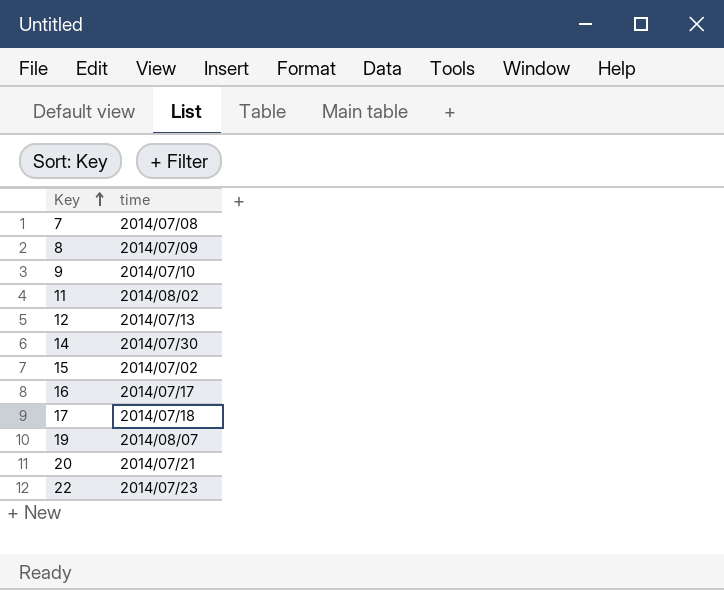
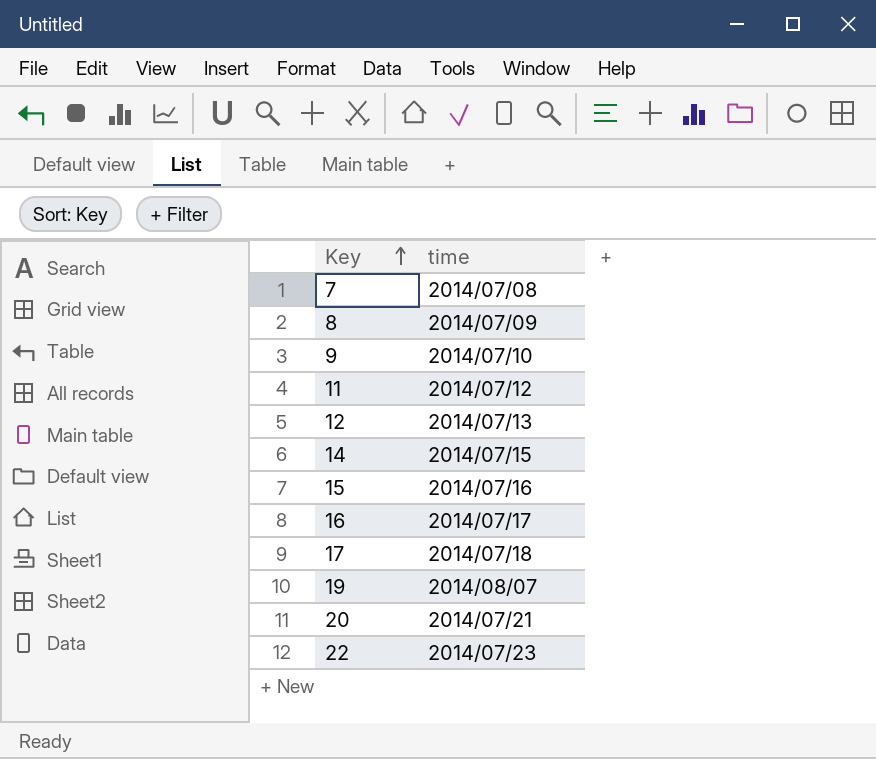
11 | time: 2014/08/02 -> 2014/07/12
14 | time: 2014/07/30 -> 2014/07/15
15 | time: 2014/07/02 -> 2014/07/16

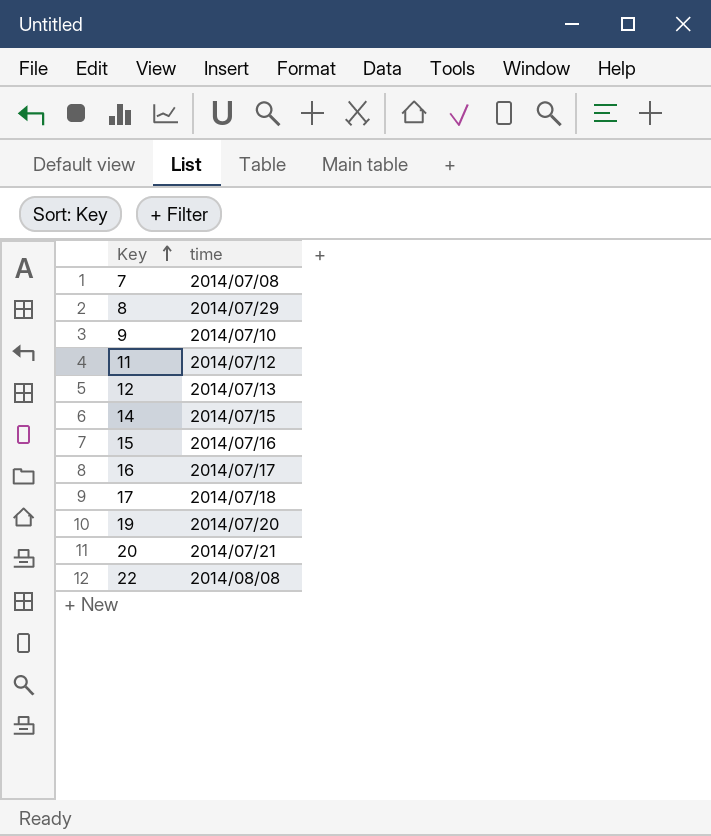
8 | time: 2014/07/09 -> 2014/07/29
19 | time: 2014/08/07 -> 2014/07/20
22 | time: 2014/07/23 -> 2014/08/08

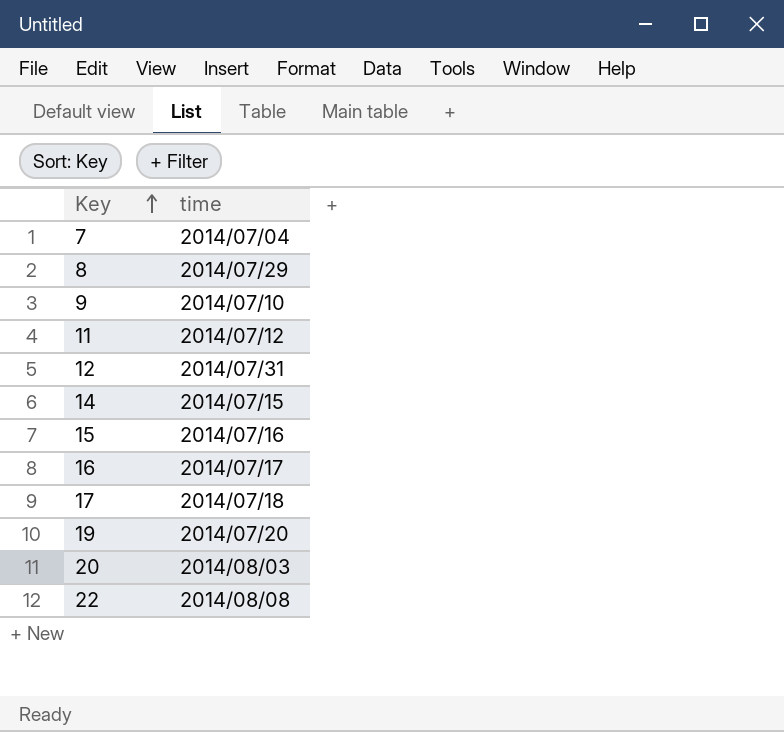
7 | time: 2014/07/08 -> 2014/07/04
12 | time: 2014/07/13 -> 2014/07/31
20 | time: 2014/07/21 -> 2014/08/03

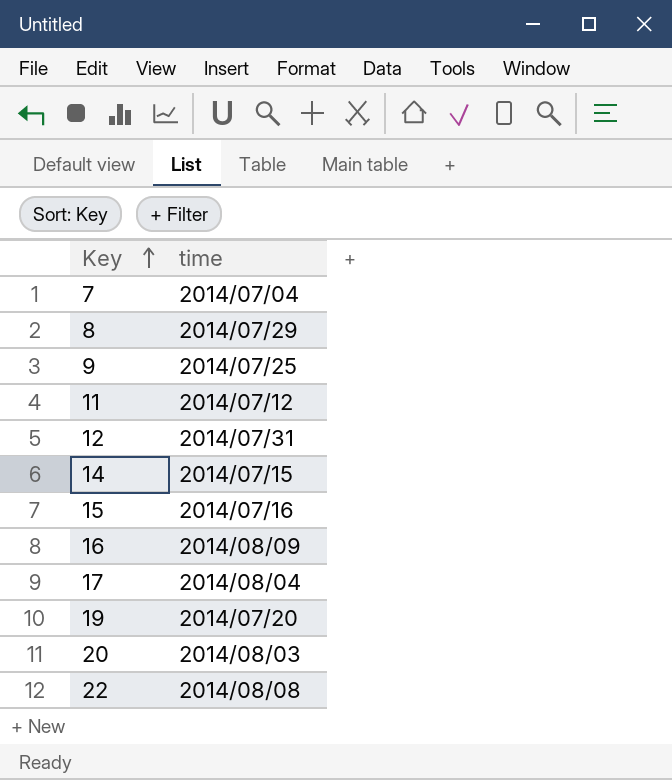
9 | time: 2014/07/10 -> 2014/07/25
16 | time: 2014/07/17 -> 2014/08/09
17 | time: 2014/07/18 -> 2014/08/04

